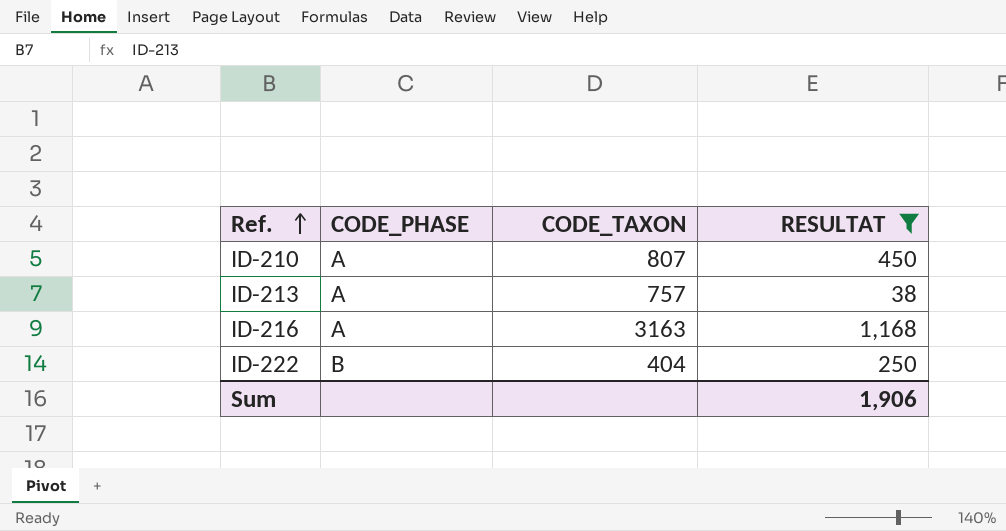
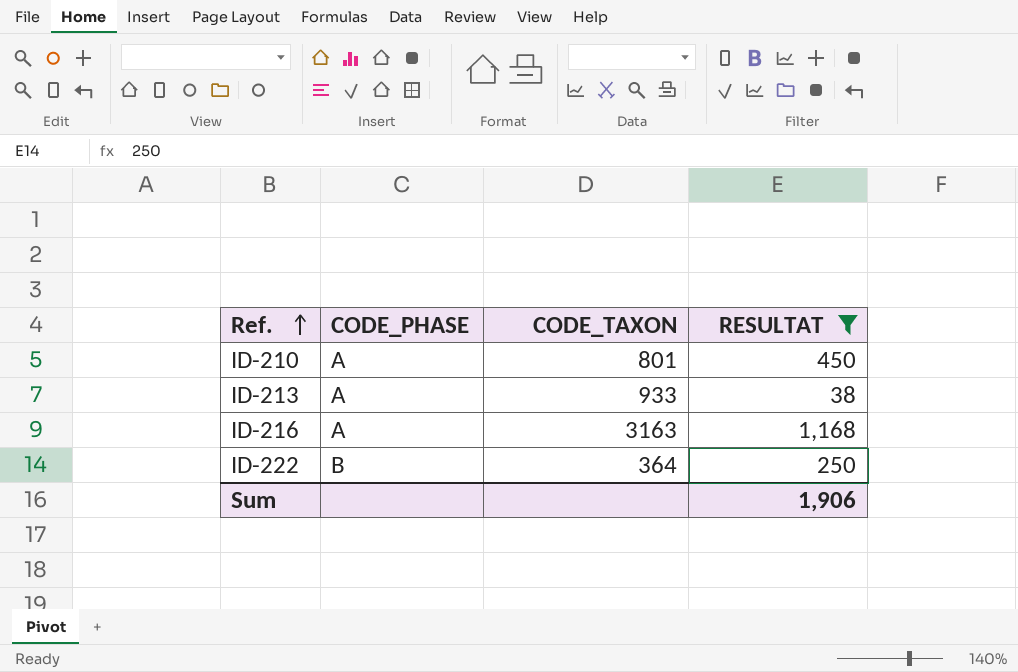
ID-210 | CODE_TAXON: 807 -> 801
ID-213 | CODE_TAXON: 757 -> 933
ID-222 | CODE_TAXON: 404 -> 364

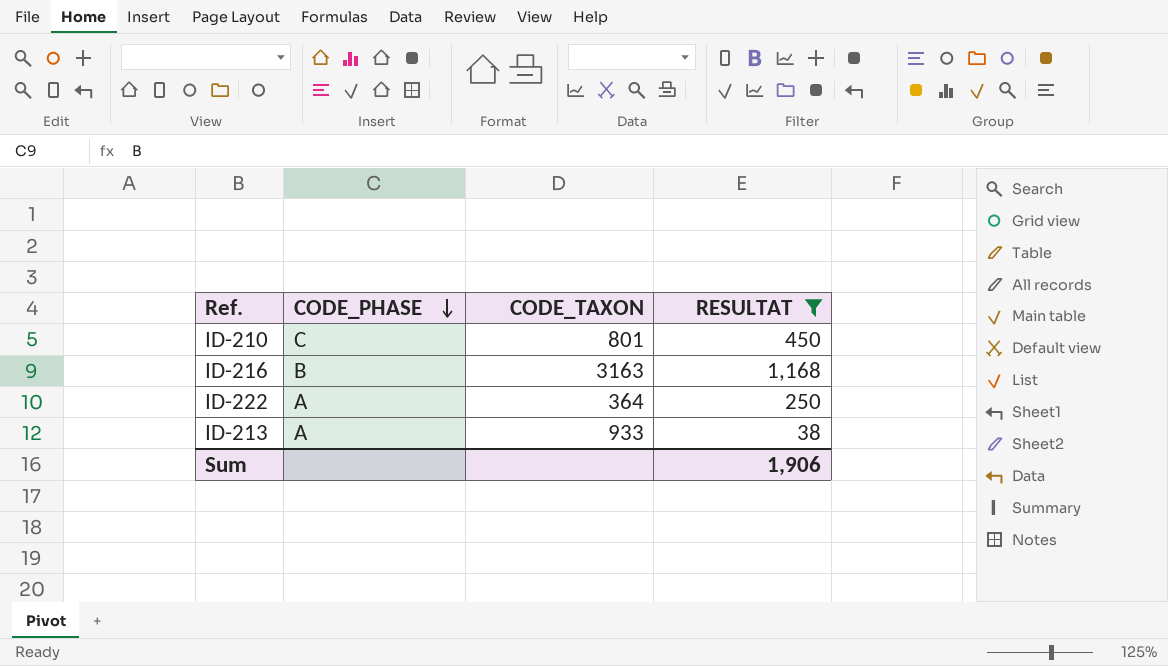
row order: Ref. ascending -> CODE_PHASE descending
ID-210 | CODE_PHASE: A -> C
ID-216 | CODE_PHASE: A -> B
ID-222 | CODE_PHASE: B -> A

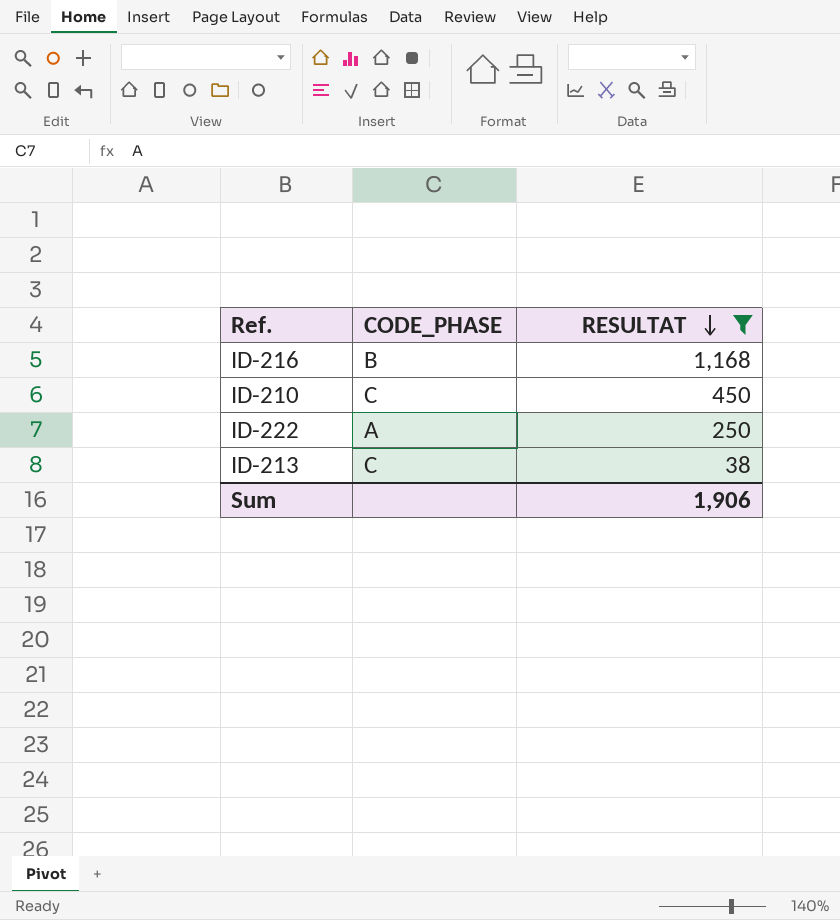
row order: CODE_PHASE descending -> RESULTAT descending
column CODE_TAXON | position: 3 -> none
ID-213 | CODE_PHASE: A -> C

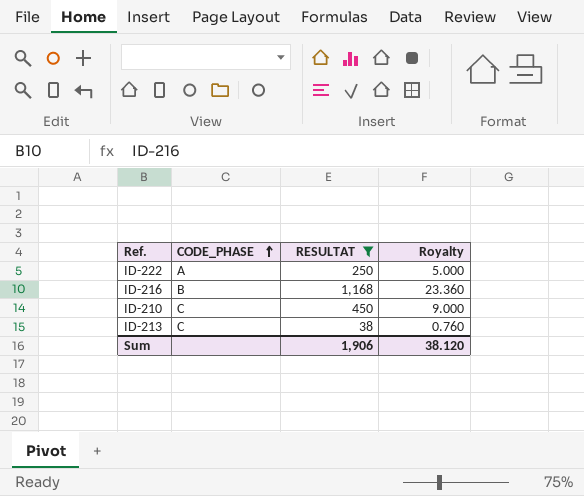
row order: RESULTAT descending -> CODE_PHASE ascending
column Royalty | formula: none -> [RESULTAT] * 0.02

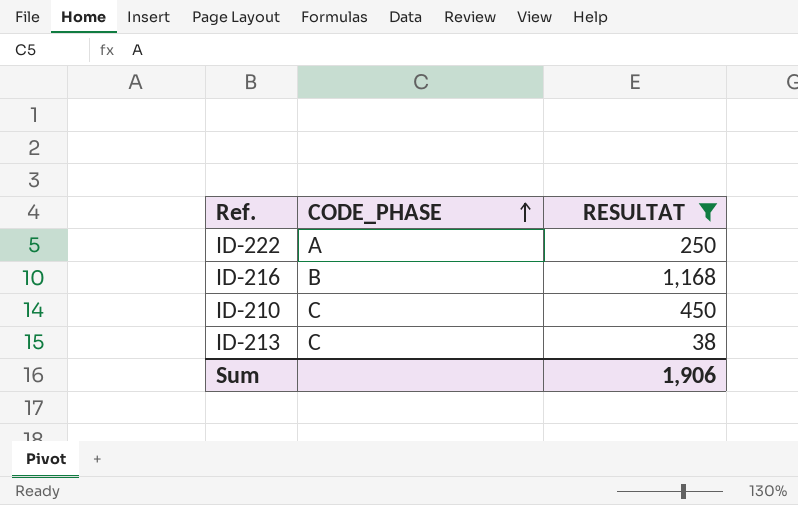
column Royalty | formula: [RESULTAT] * 0.02 -> none

